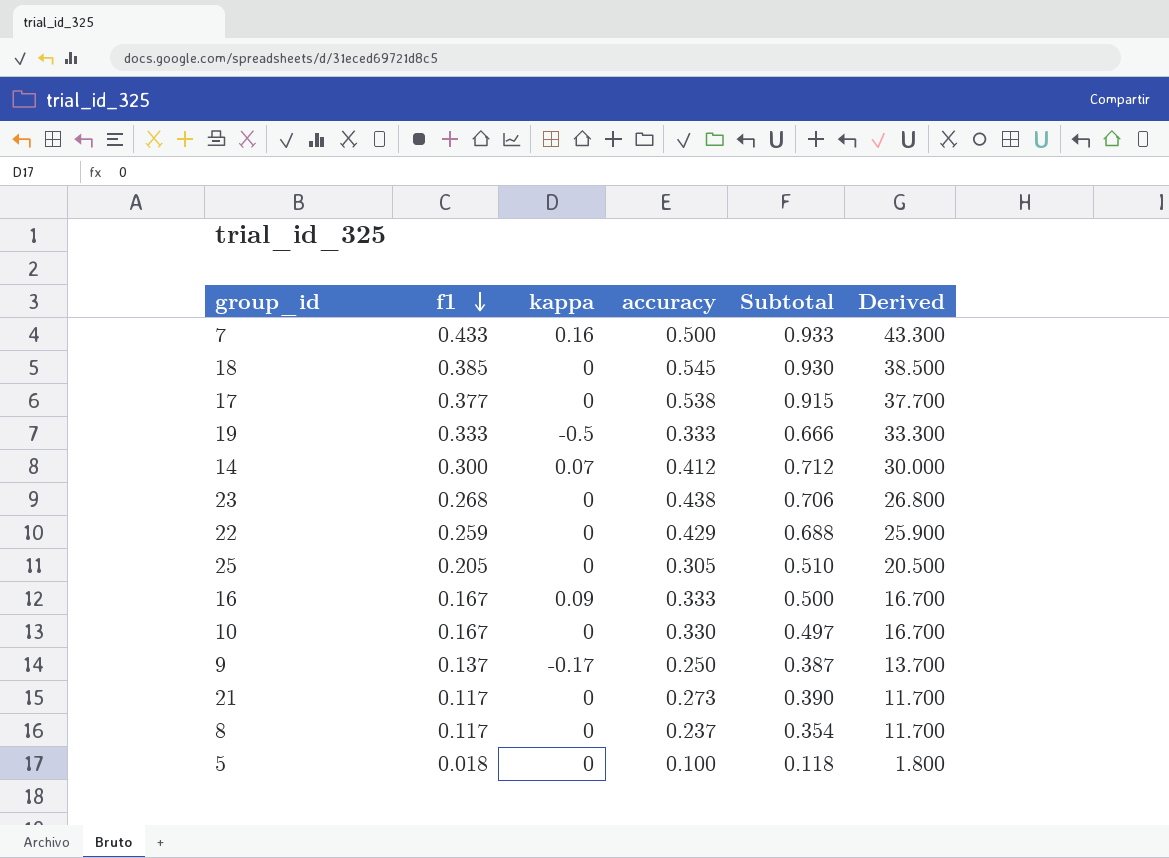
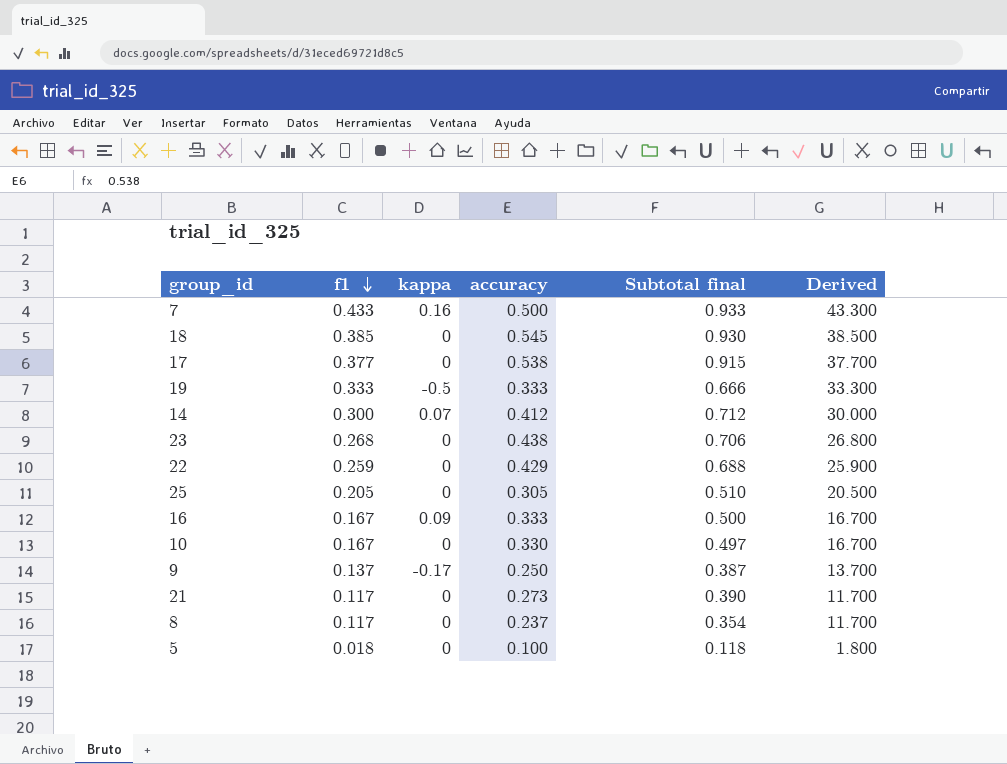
column name: Subtotal -> Subtotal final

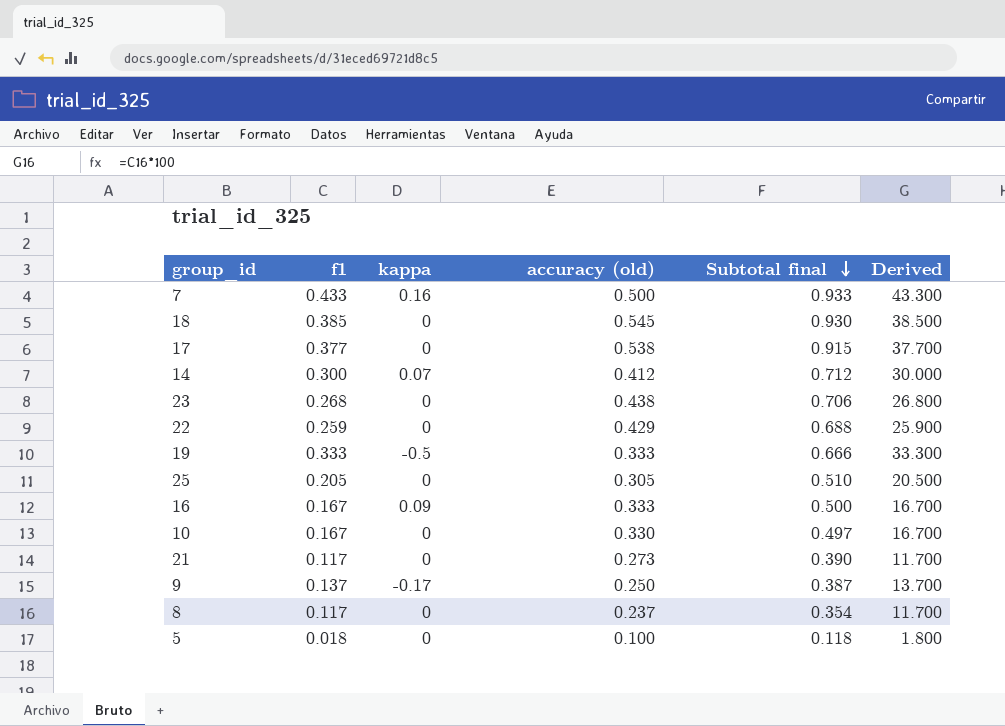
row order: f1 descending -> Subtotal final descending
column name: accuracy -> accuracy (old)

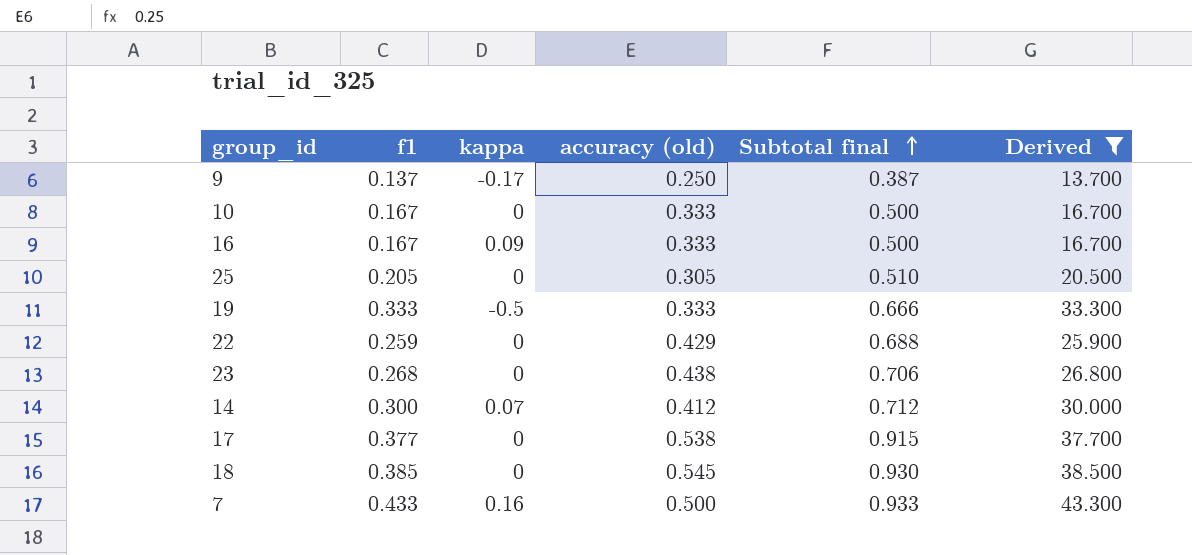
filter: none -> Derived >= 13.700
row order: Subtotal final descending -> Subtotal final ascending
10 | accuracy (old): 0.330 -> 0.333
10 | Subtotal final: 0.497 -> 0.500

